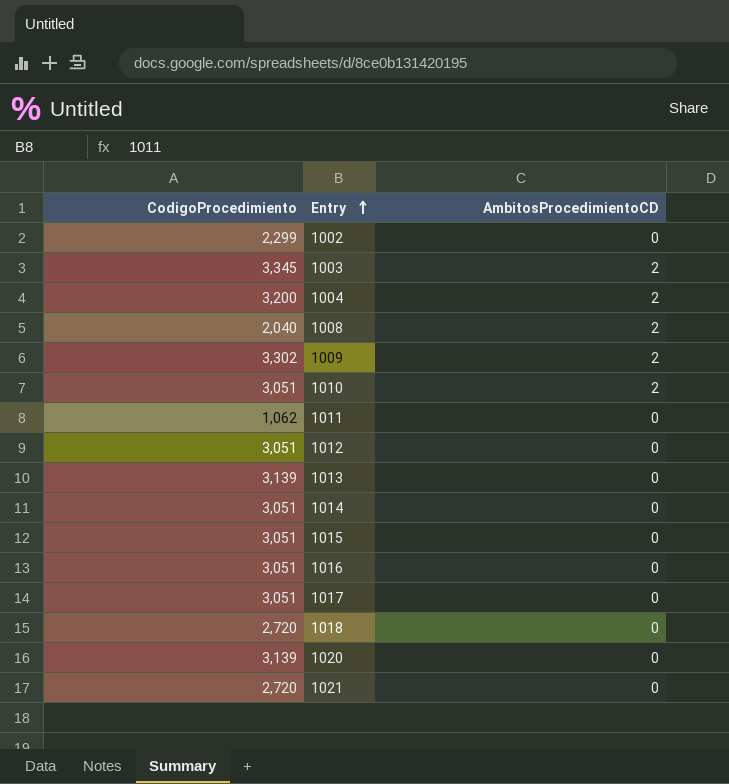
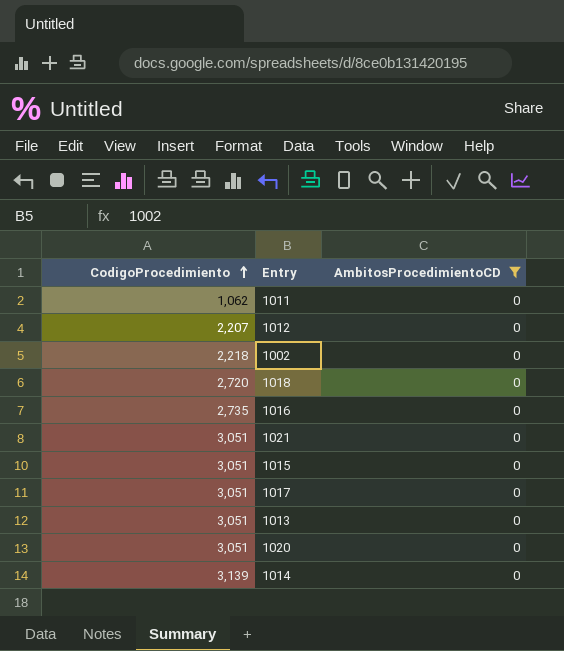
filter: none -> AmbitosProcedimientoCD = 0
row order: Entry ascending -> CodigoProcedimiento ascending
1012 | CodigoProcedimiento: 3,051 -> 2,207
1002 | CodigoProcedimiento: 2,299 -> 2,218
1016 | CodigoProcedimiento: 3,051 -> 2,735
1021 | CodigoProcedimiento: 2,720 -> 3,051
1013 | CodigoProcedimiento: 3,139 -> 3,051
1020 | CodigoProcedimiento: 3,139 -> 3,051
1014 | CodigoProcedimiento: 3,051 -> 3,139

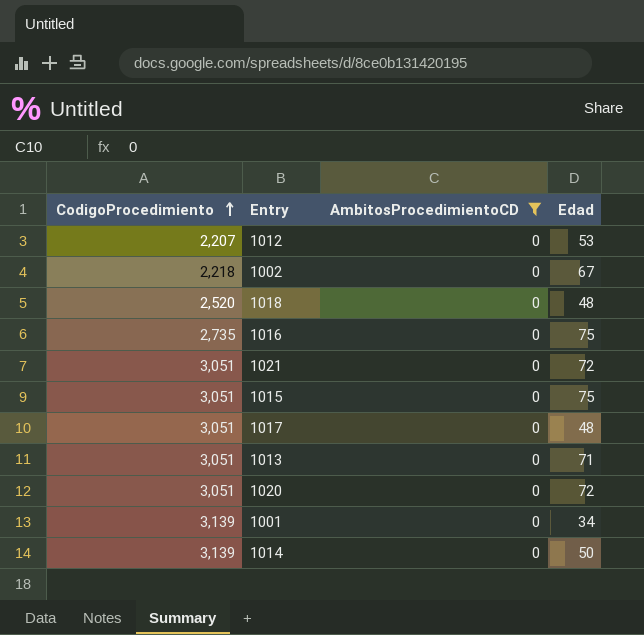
column Edad | position: none -> 4
row 1011: 1,062 | 0 -> none
1018 | CodigoProcedimiento: 2,720 -> 2,520
row 1001: none -> 3,139 | 0 | 34

